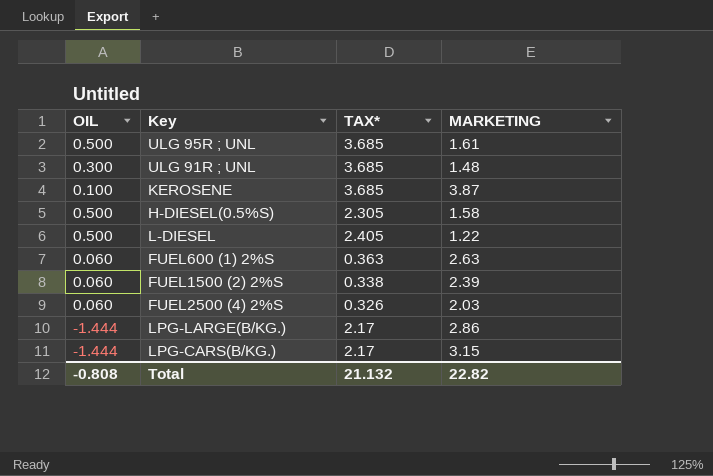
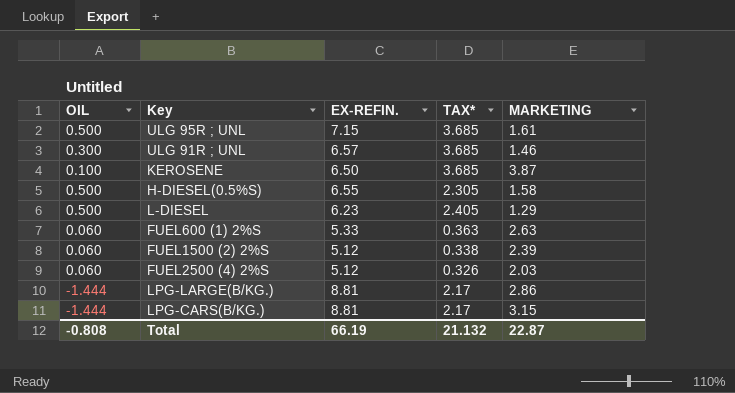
column EX-REFIN. | position: none -> 3
ULG 91R ; UNL | MARKETING: 1.48 -> 1.46
L-DIESEL | MARKETING: 1.22 -> 1.29
Total | MARKETING: 22.82 -> 22.87

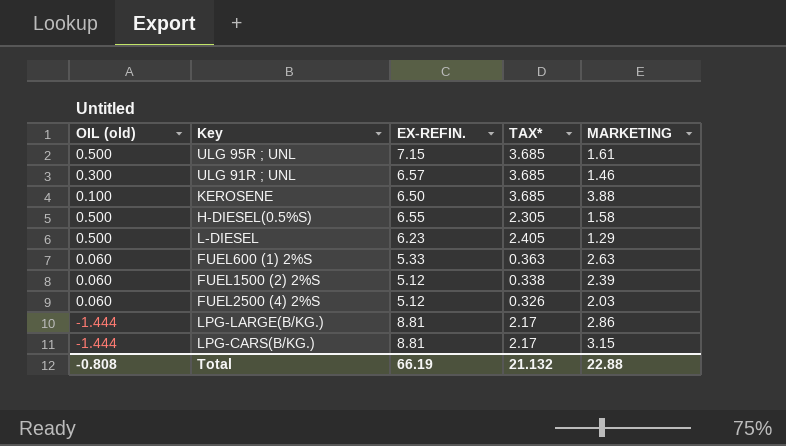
column name: OIL -> OIL (old)
KEROSENE | MARKETING: 3.87 -> 3.88
Total | MARKETING: 22.87 -> 22.88

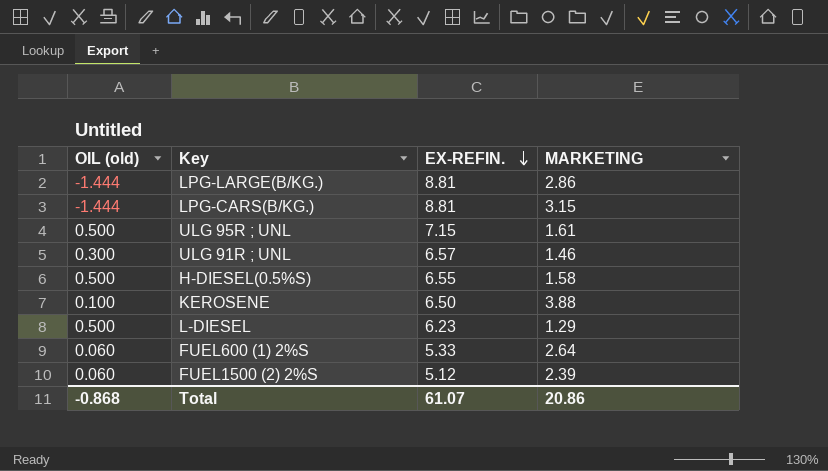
row order: none -> EX-REFIN. descending
column TAX* | position: 4 -> none
row FUEL2500 (4) 2%S: 0.060 | 5.12 | 0.326 | 2.03 -> none
FUEL600 (1) 2%S | MARKETING: 2.63 -> 2.64
Total | OIL (old): -0.808 -> -0.868
Total | EX-REFIN.: 66.19 -> 61.07
Total | MARKETING: 22.88 -> 20.86

